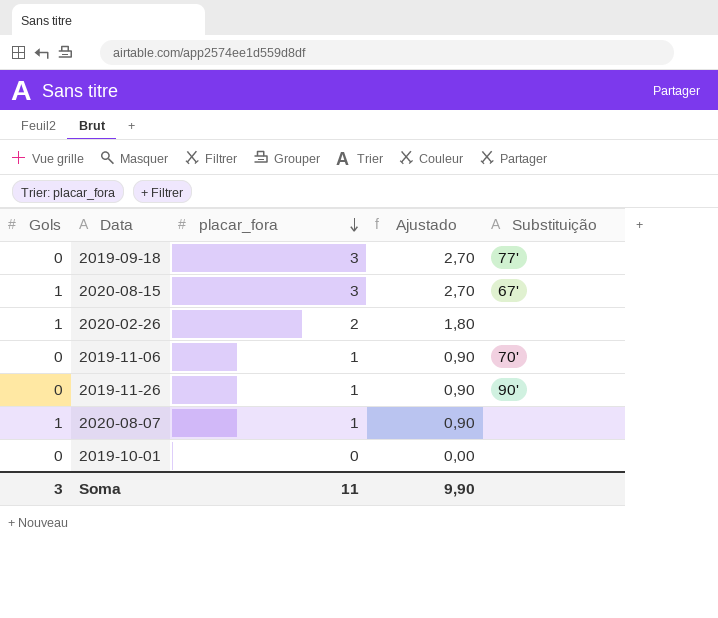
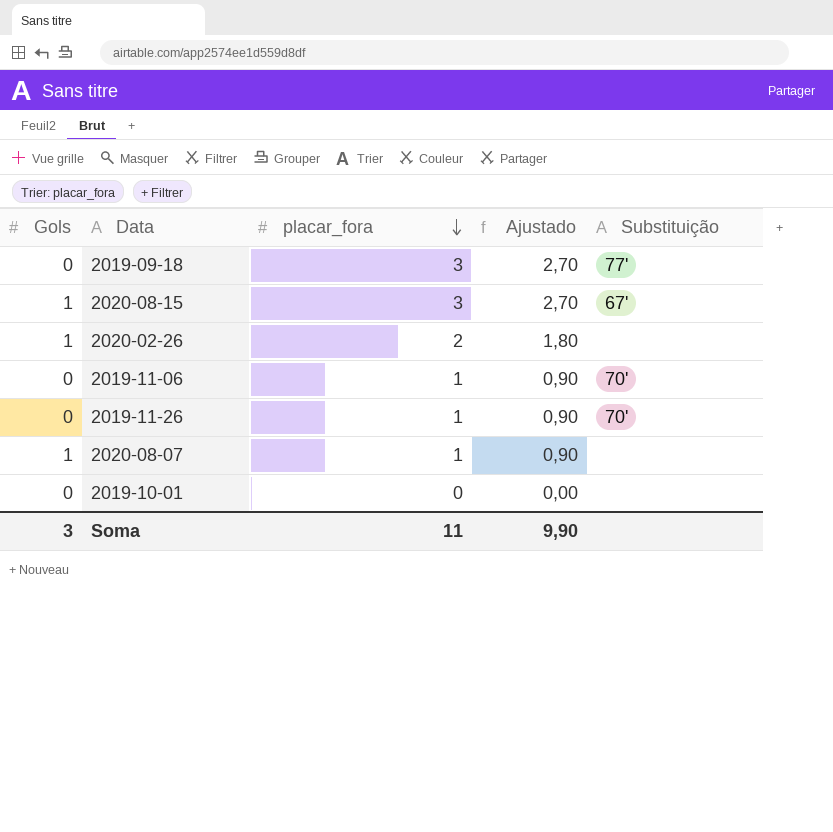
2019-11-26 | Substituição: 90' -> 70'

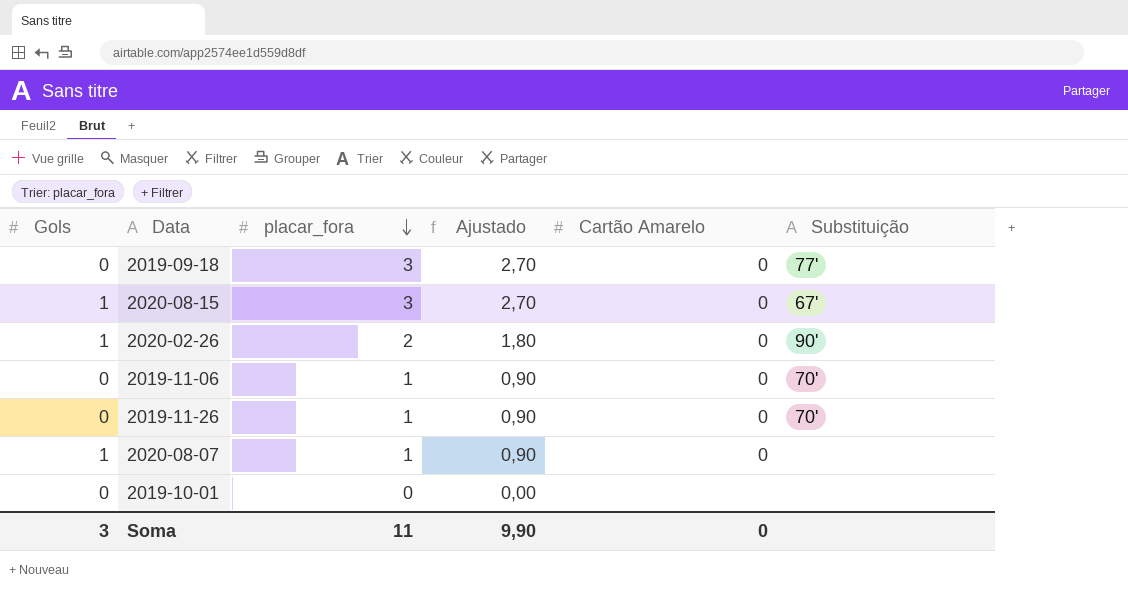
column Cartão Amarelo | position: none -> 5
2020-02-26 | Substituição: none -> 90'

